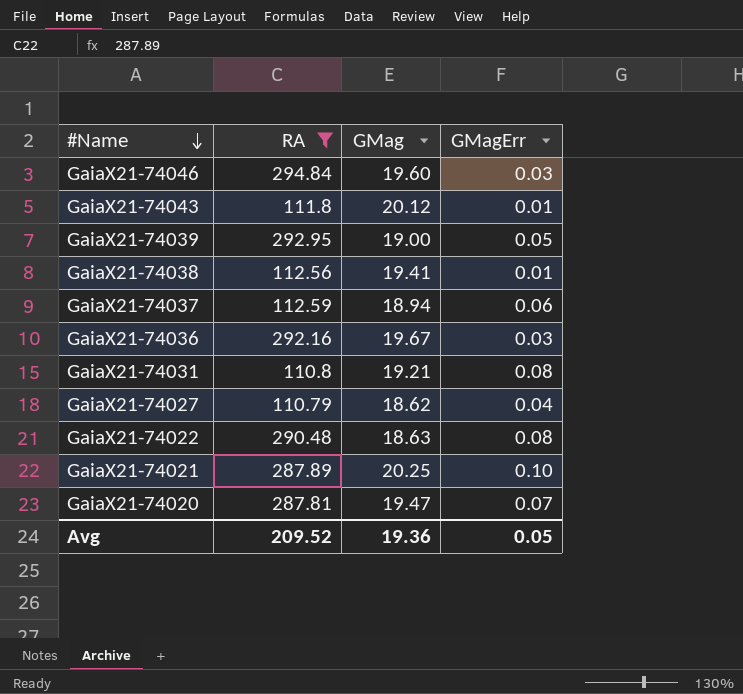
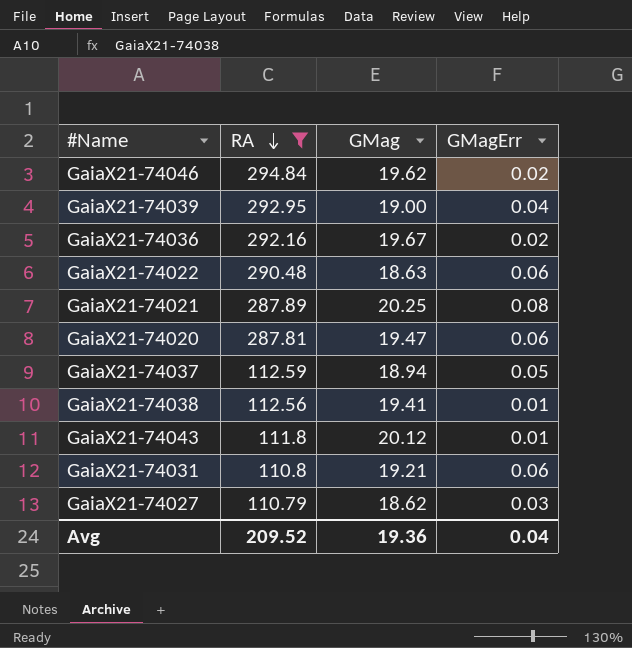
row order: #Name descending -> RA descending
GaiaX21-74046 | GMag: 19.60 -> 19.62
GaiaX21-74046 | GMagErr: 0.03 -> 0.02
GaiaX21-74039 | GMagErr: 0.05 -> 0.04
GaiaX21-74036 | GMagErr: 0.03 -> 0.02
GaiaX21-74022 | GMagErr: 0.08 -> 0.06
GaiaX21-74021 | GMagErr: 0.10 -> 0.08
GaiaX21-74020 | GMagErr: 0.07 -> 0.06
GaiaX21-74037 | GMagErr: 0.06 -> 0.05
GaiaX21-74031 | GMagErr: 0.08 -> 0.06
GaiaX21-74027 | GMagErr: 0.04 -> 0.03
Avg | GMagErr: 0.05 -> 0.04

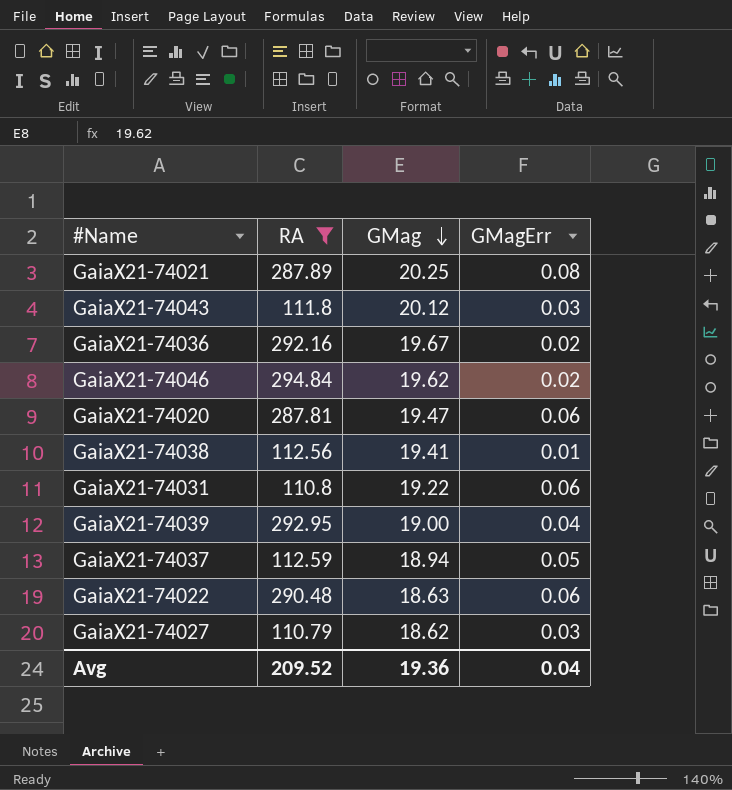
row order: RA descending -> GMag descending
GaiaX21-74043 | GMagErr: 0.01 -> 0.03
GaiaX21-74031 | GMag: 19.21 -> 19.22

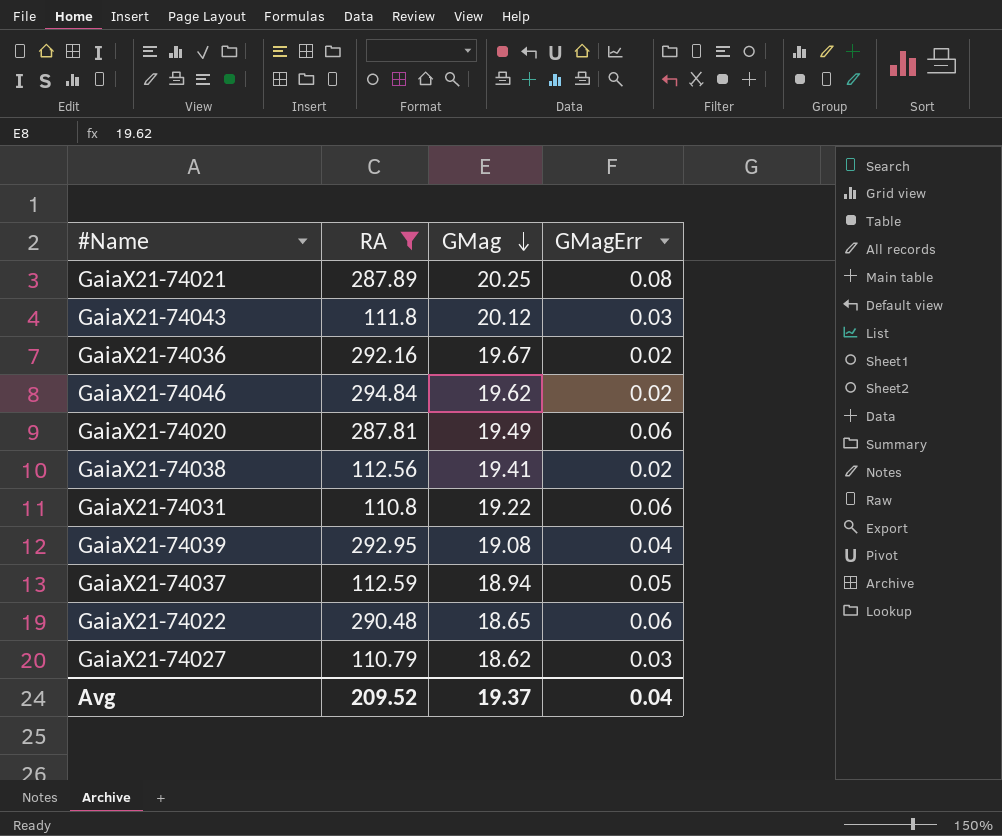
GaiaX21-74020 | GMag: 19.47 -> 19.49
GaiaX21-74038 | GMagErr: 0.01 -> 0.02
GaiaX21-74039 | GMag: 19.00 -> 19.08
GaiaX21-74022 | GMag: 18.63 -> 18.65
Avg | GMag: 19.36 -> 19.37

